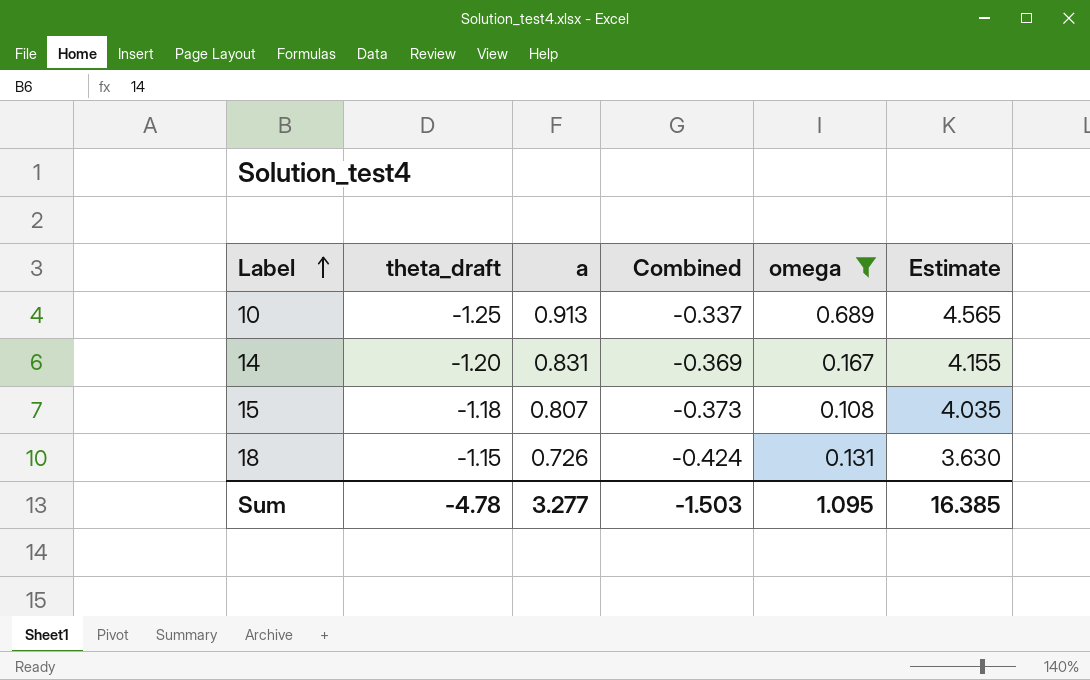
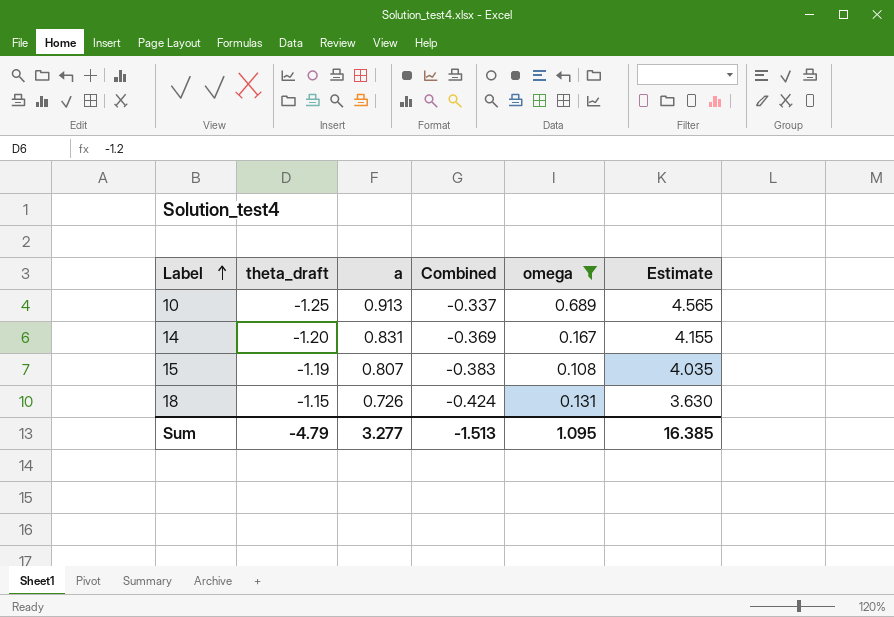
15 | theta_draft: -1.18 -> -1.19
15 | Combined: -0.373 -> -0.383
Sum | theta_draft: -4.78 -> -4.79
Sum | Combined: -1.503 -> -1.513

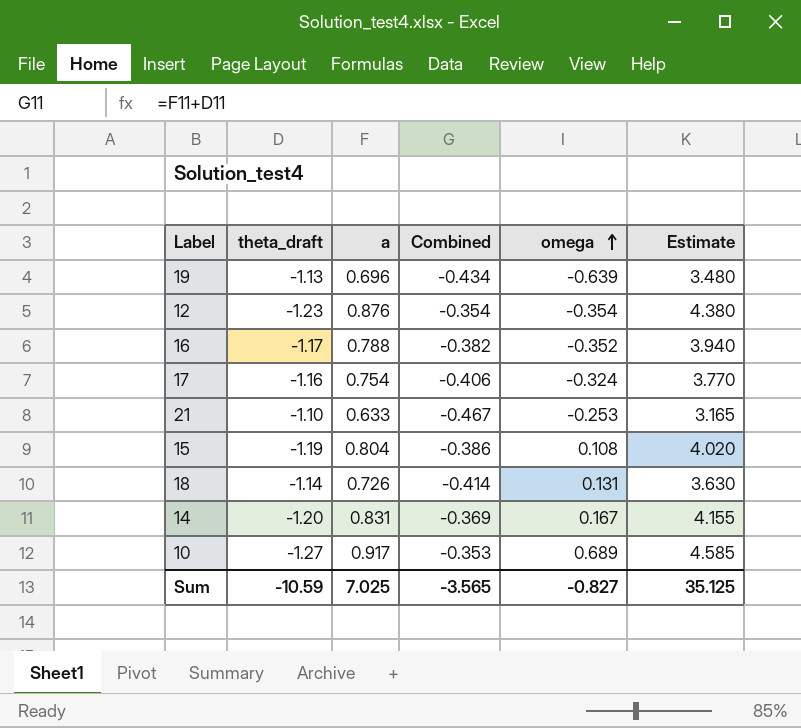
filter: omega >= 0.108 -> none
row order: Label ascending -> omega ascending
15 | a: 0.807 -> 0.804
15 | Combined: -0.383 -> -0.386
15 | Estimate: 4.035 -> 4.020
18 | theta_draft: -1.15 -> -1.14
18 | Combined: -0.424 -> -0.414
10 | theta_draft: -1.25 -> -1.27
10 | a: 0.913 -> 0.917
10 | Combined: -0.337 -> -0.353
10 | Estimate: 4.565 -> 4.585
Sum | theta_draft: -4.79 -> -10.59
Sum | a: 3.277 -> 7.025
Sum | Combined: -1.513 -> -3.565
Sum | omega: 1.095 -> -0.827
Sum | Estimate: 16.385 -> 35.125

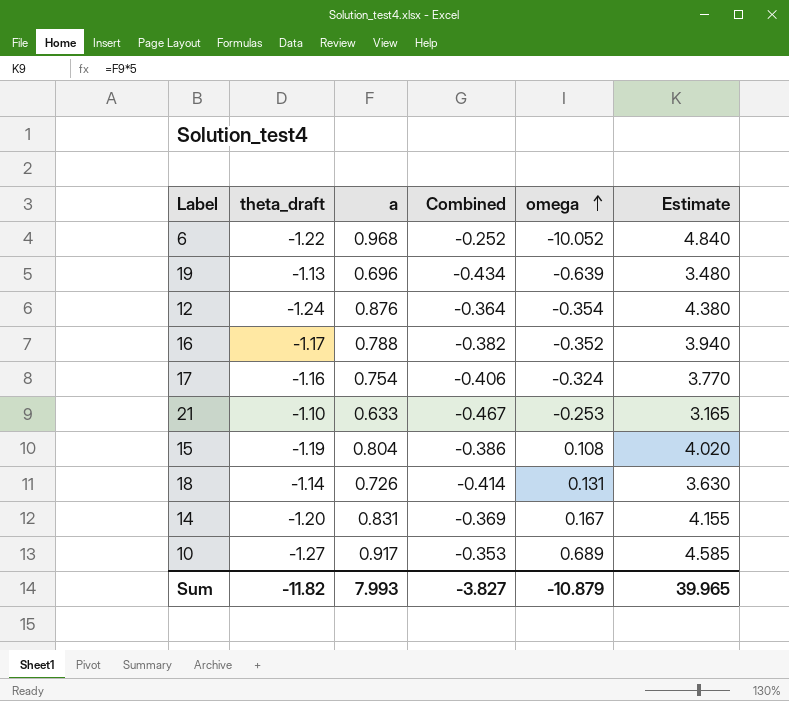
row 6: none -> -1.22 | 0.968 | -0.252 | -10.052 | 4.840
12 | theta_draft: -1.23 -> -1.24
12 | Combined: -0.354 -> -0.364
Sum | theta_draft: -10.59 -> -11.82
Sum | a: 7.025 -> 7.993
Sum | Combined: -3.565 -> -3.827
Sum | omega: -0.827 -> -10.879
Sum | Estimate: 35.125 -> 39.965

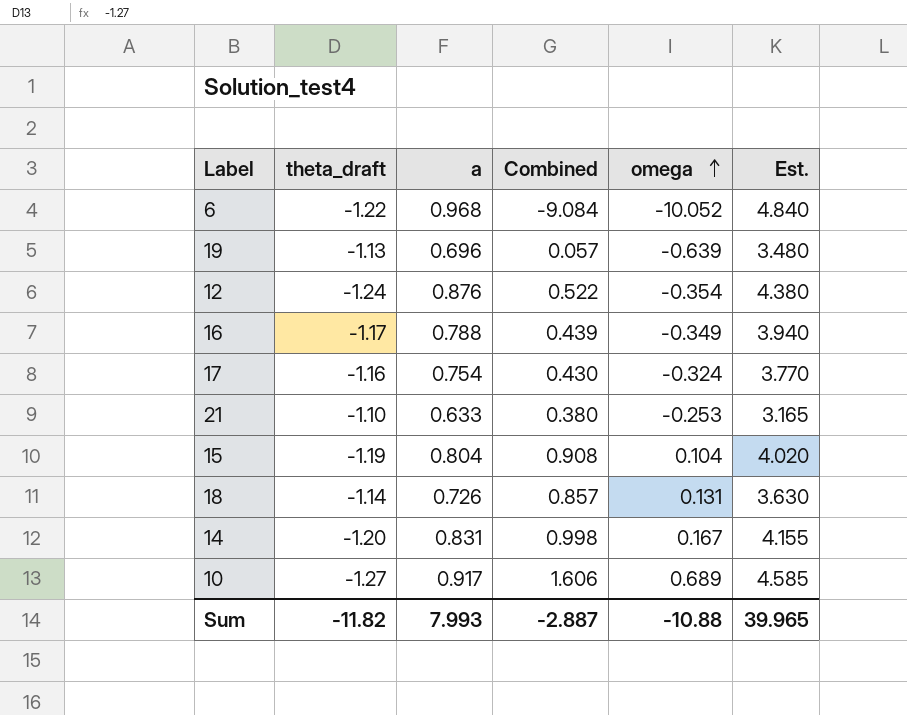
column Combined | formula: [theta_draft] + [a] -> [a] + [omega]
column name: Estimate -> Est.
16 | omega: -0.352 -> -0.349
15 | omega: 0.108 -> 0.104
Sum | Combined: -3.827 -> -2.887
Sum | omega: -10.879 -> -10.88

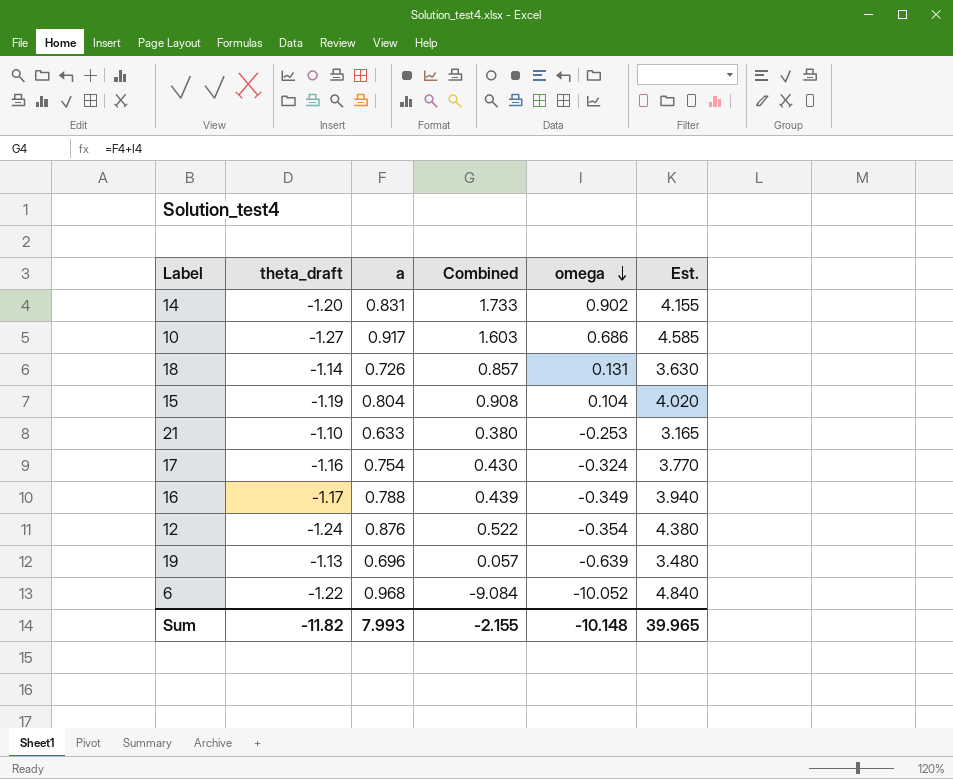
row order: omega ascending -> omega descending
14 | Combined: 0.998 -> 1.733
14 | omega: 0.167 -> 0.902
10 | Combined: 1.606 -> 1.603
10 | omega: 0.689 -> 0.686
Sum | Combined: -2.887 -> -2.155
Sum | omega: -10.88 -> -10.148

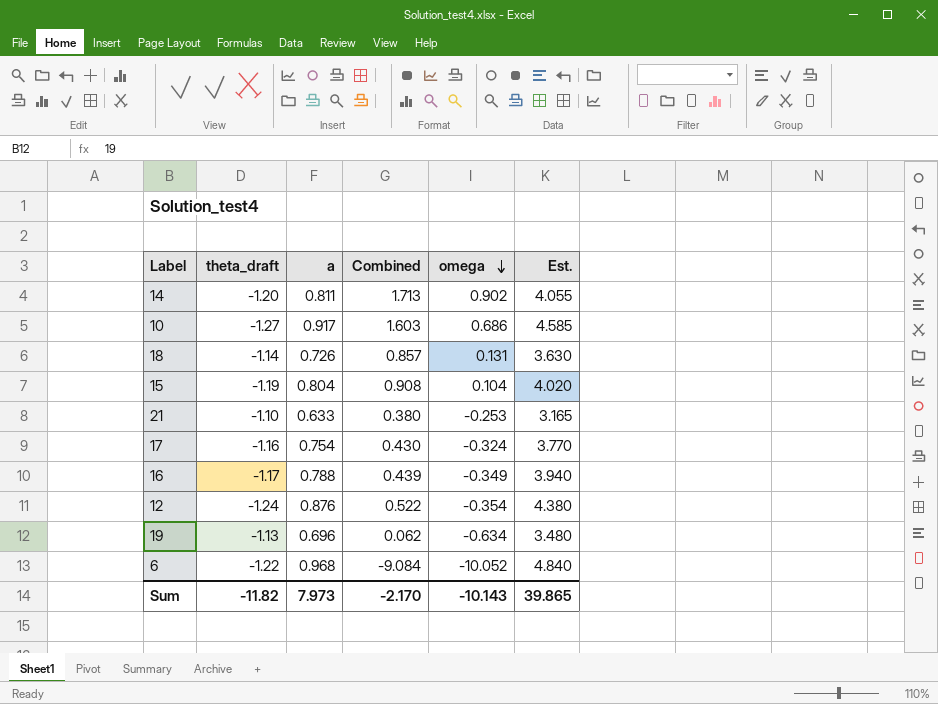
14 | a: 0.831 -> 0.811
14 | Combined: 1.733 -> 1.713
14 | Est.: 4.155 -> 4.055
19 | Combined: 0.057 -> 0.062
19 | omega: -0.639 -> -0.634
Sum | a: 7.993 -> 7.973
Sum | Combined: -2.155 -> -2.170
Sum | omega: -10.148 -> -10.143
Sum | Est.: 39.965 -> 39.865

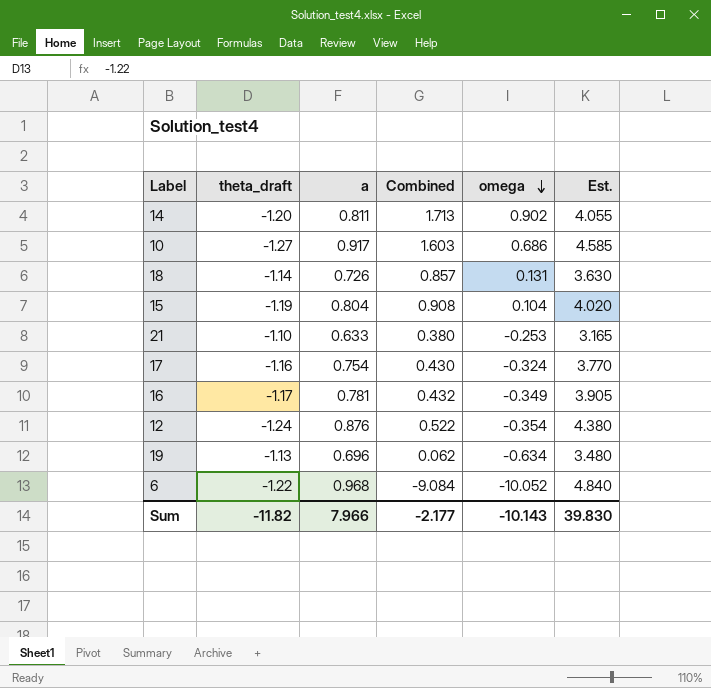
16 | a: 0.788 -> 0.781
16 | Combined: 0.439 -> 0.432
16 | Est.: 3.940 -> 3.905
Sum | a: 7.973 -> 7.966
Sum | Combined: -2.170 -> -2.177
Sum | Est.: 39.865 -> 39.830

